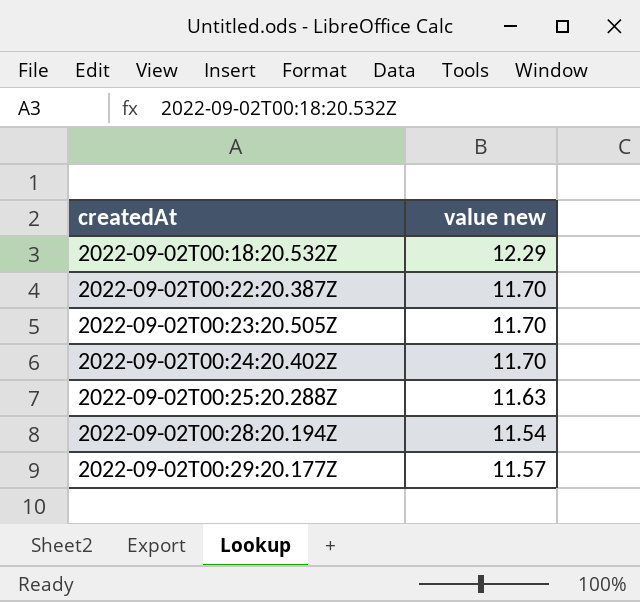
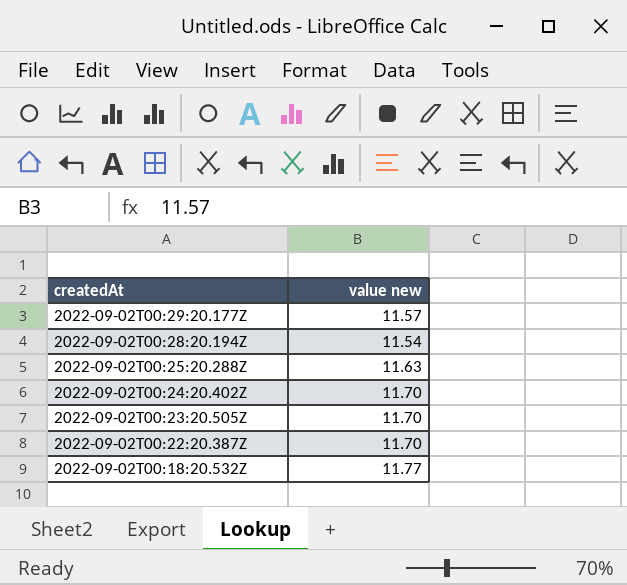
row order: createdAt ascending -> createdAt descending
2022-09-02T00:18:20.532Z | value new: 12.29 -> 11.77

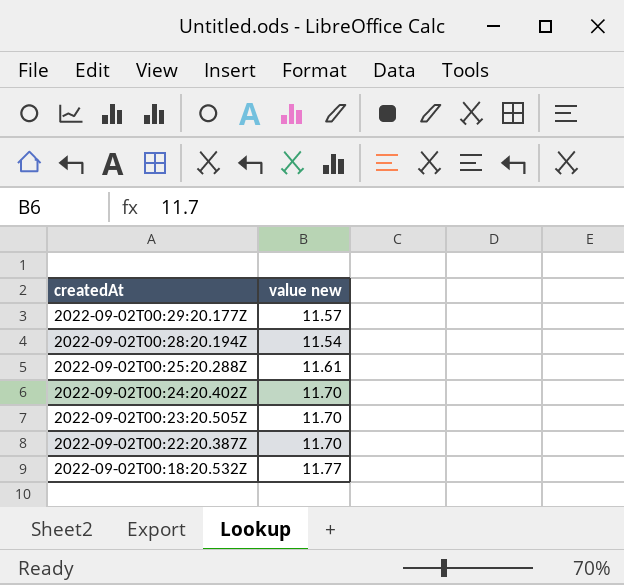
2022-09-02T00:25:20.288Z | value new: 11.63 -> 11.61

